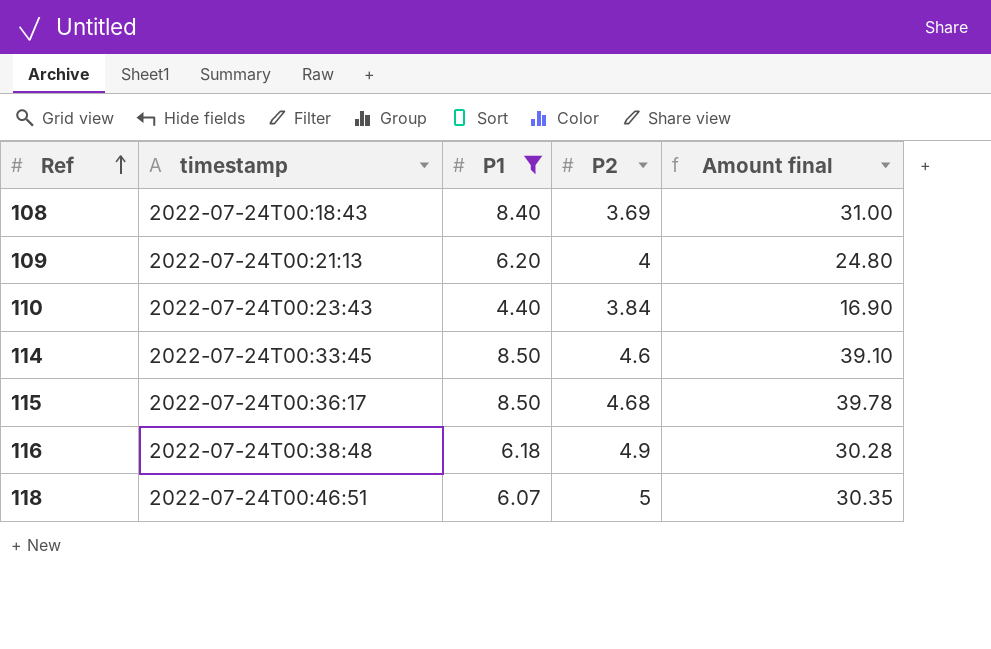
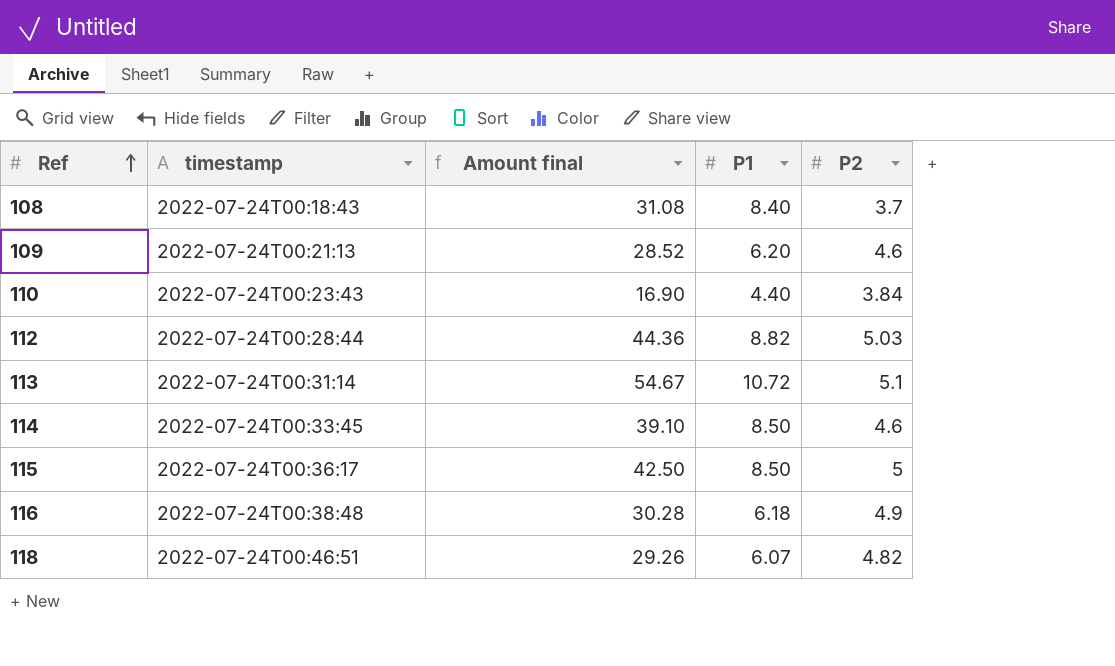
filter: P1 <= 8.50 -> none
column Amount final | position: 5 -> 3
108 | Amount final: 31.00 -> 31.08
108 | P2: 3.69 -> 3.7
109 | Amount final: 24.80 -> 28.52
109 | P2: 4 -> 4.6
115 | Amount final: 39.78 -> 42.50
115 | P2: 4.68 -> 5
118 | Amount final: 30.35 -> 29.26
118 | P2: 5 -> 4.82

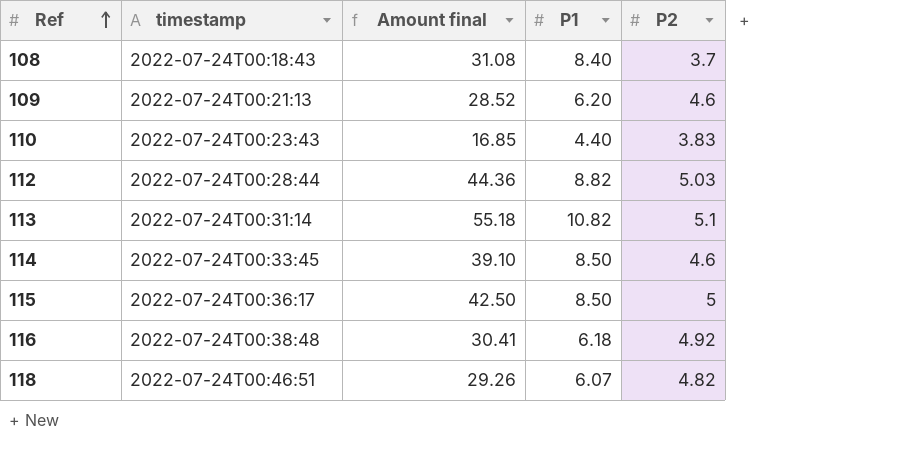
110 | Amount final: 16.90 -> 16.85
110 | P2: 3.84 -> 3.83
113 | Amount final: 54.67 -> 55.18
113 | P1: 10.72 -> 10.82
116 | Amount final: 30.28 -> 30.41
116 | P2: 4.9 -> 4.92

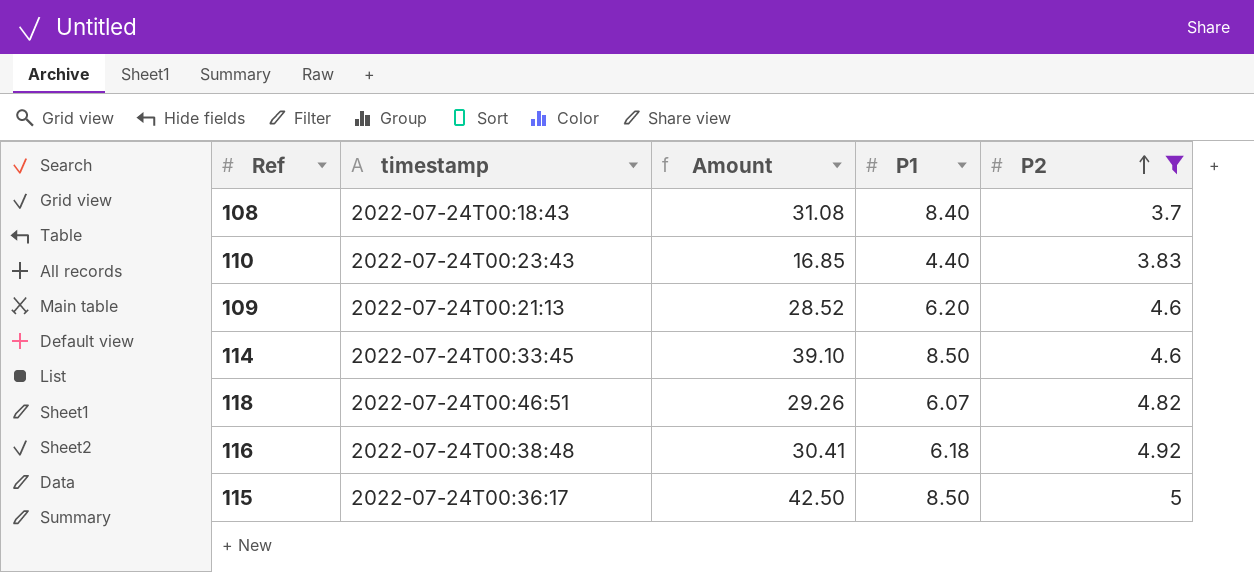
filter: none -> P2 <= 5
row order: Ref ascending -> P2 ascending
column name: Amount final -> Amount

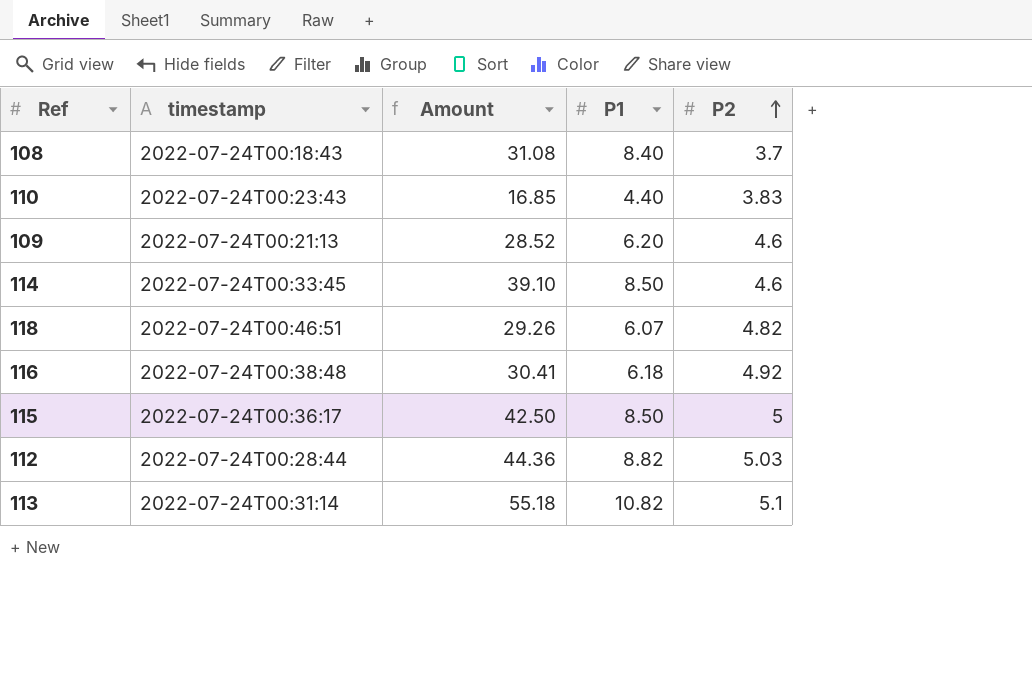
filter: P2 <= 5 -> none

